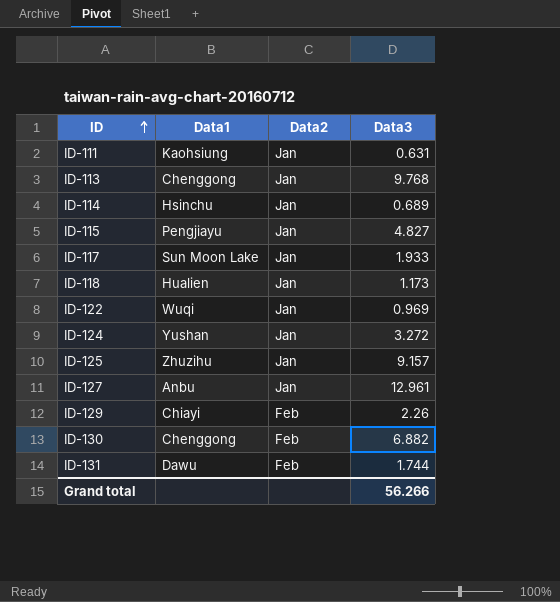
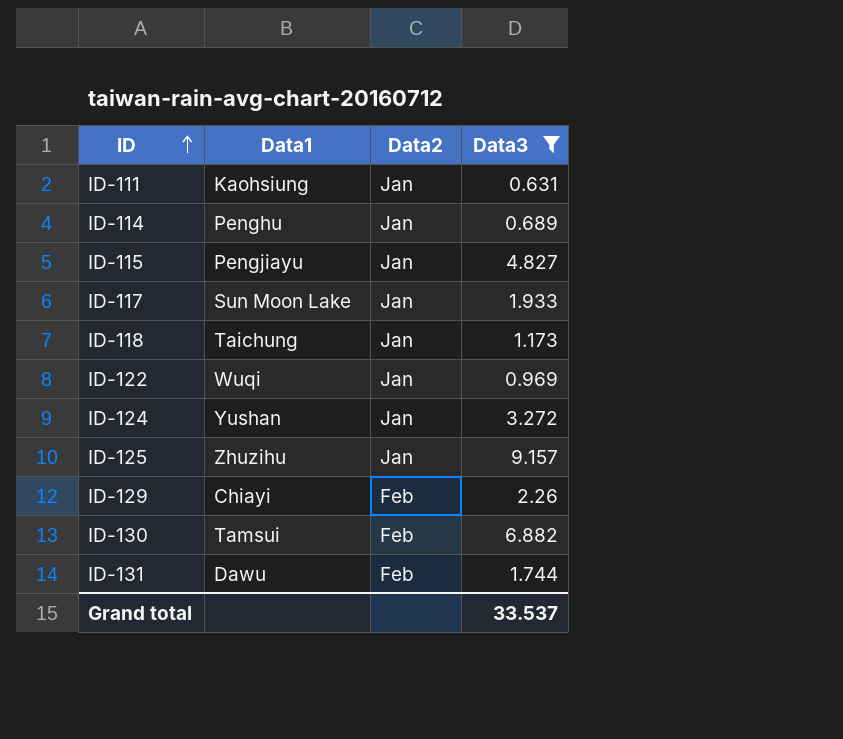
filter: none -> Data3 <= 9.157
ID-114 | Data1: Hsinchu -> Penghu
ID-118 | Data1: Hualien -> Taichung
ID-130 | Data1: Chenggong -> Tamsui
Grand total | Data3: 56.266 -> 33.537

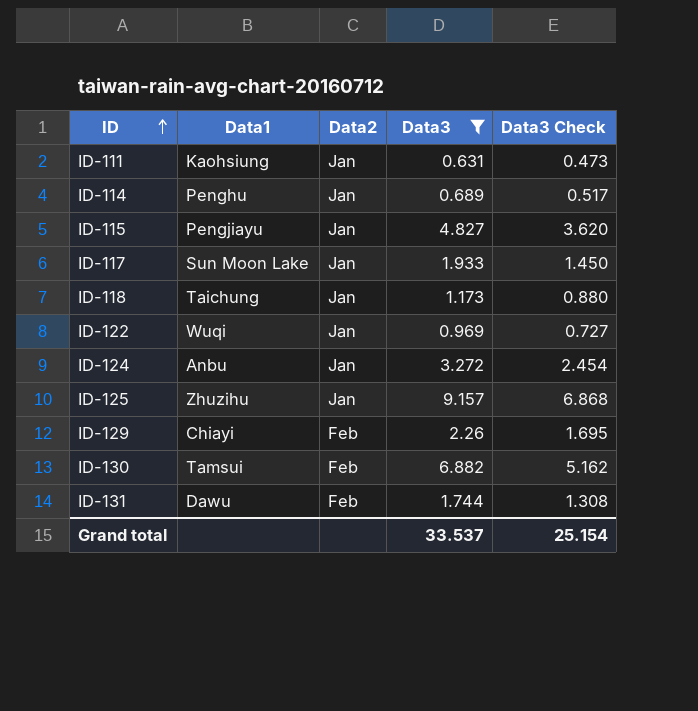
column Data3 Check | formula: none -> [Data3] * 0.75
ID-124 | Data1: Yushan -> Anbu

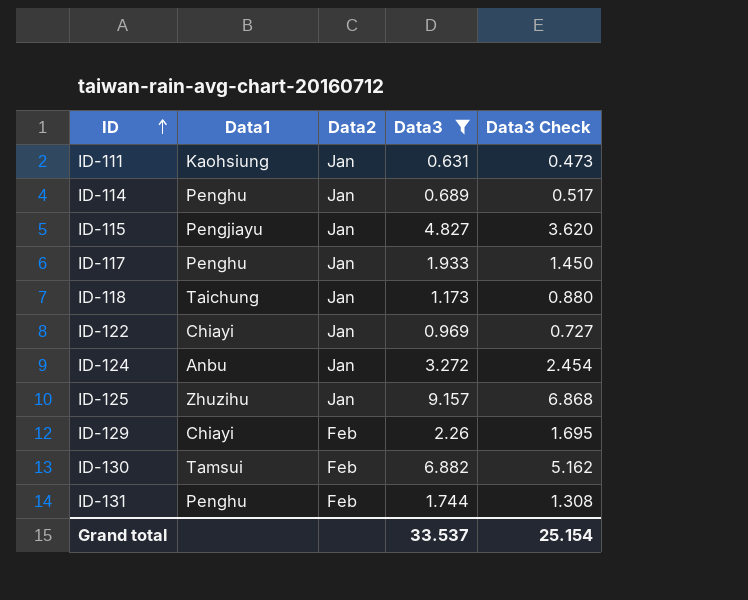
ID-117 | Data1: Sun Moon Lake -> Penghu
ID-122 | Data1: Wuqi -> Chiayi
ID-131 | Data1: Dawu -> Penghu

